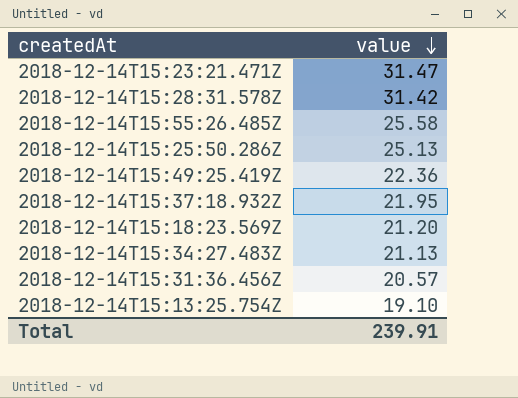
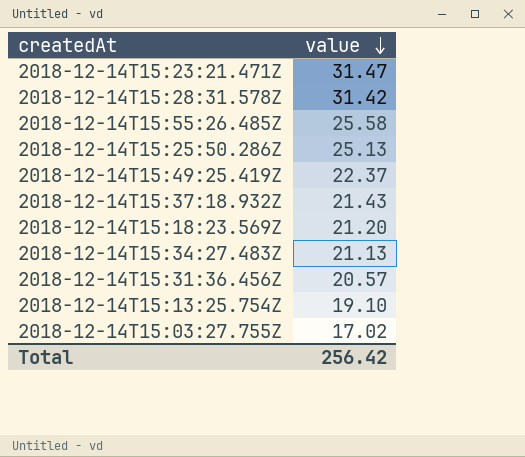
2018-12-14T15:49:25.419Z | value: 22.36 -> 22.37
2018-12-14T15:37:18.932Z | value: 21.95 -> 21.43
row 2018-12-14T15:03:27.755Z: none -> 17.02
Total | value: 239.91 -> 256.42

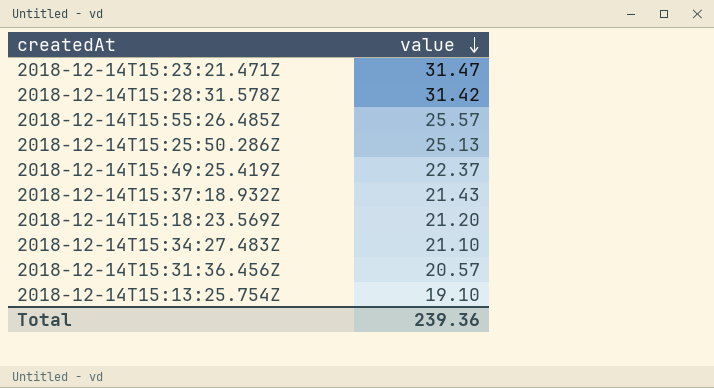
row 2018-12-14T15:03:27.755Z: 17.02 -> none
2018-12-14T15:55:26.485Z | value: 25.58 -> 25.57
2018-12-14T15:34:27.483Z | value: 21.13 -> 21.10
Total | value: 256.42 -> 239.36

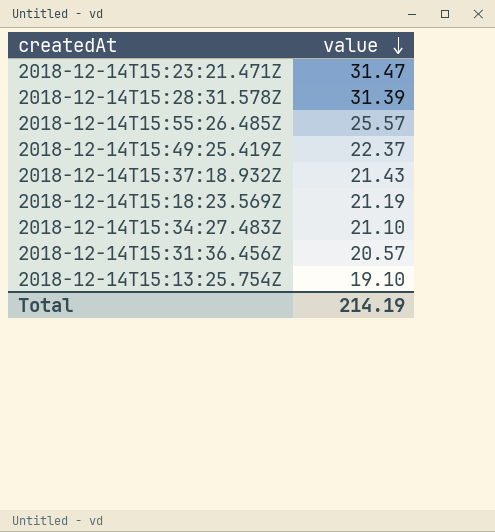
row 2018-12-14T15:25:50.286Z: 25.13 -> none
2018-12-14T15:28:31.578Z | value: 31.42 -> 31.39
2018-12-14T15:18:23.569Z | value: 21.20 -> 21.19
Total | value: 239.36 -> 214.19

